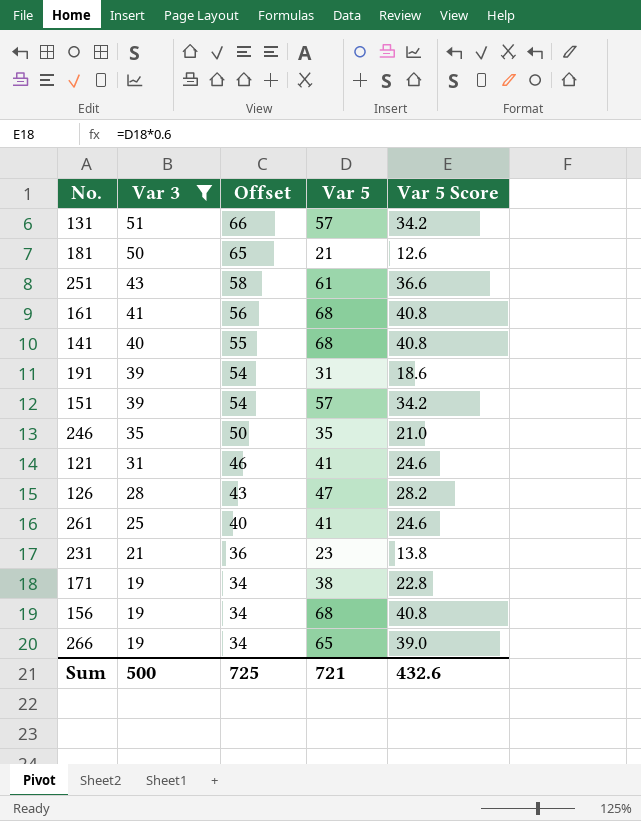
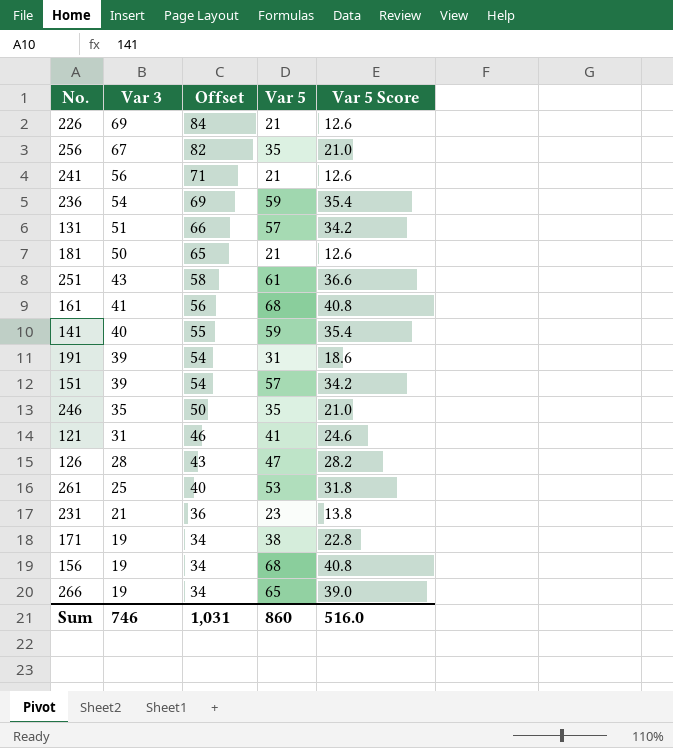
filter: Var 3 <= 51 -> none
141 | Var 5: 68 -> 59
141 | Var 5 Score: 40.8 -> 35.4
261 | Var 5: 41 -> 53
261 | Var 5 Score: 24.6 -> 31.8
Sum | Var 3: 500 -> 746
Sum | Offset: 725 -> 1,031
Sum | Var 5: 721 -> 860
Sum | Var 5 Score: 432.6 -> 516.0

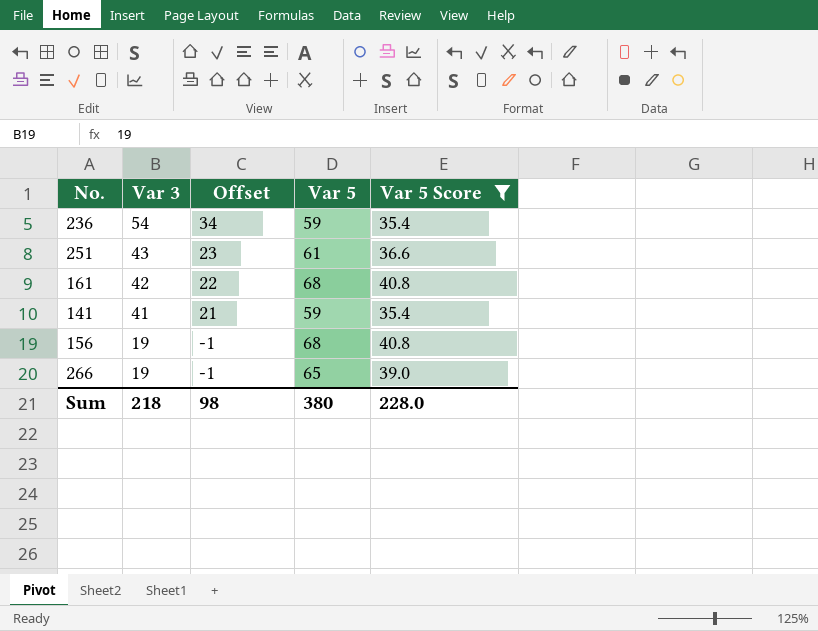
filter: none -> Var 5 Score >= 35.4
column Offset | formula: [Var 3] + 15 -> [Var 3] - 20
161 | Var 3: 41 -> 42
141 | Var 3: 40 -> 41
Sum | Var 3: 746 -> 218
Sum | Offset: 1,031 -> 98
Sum | Var 5: 860 -> 380
Sum | Var 5 Score: 516.0 -> 228.0

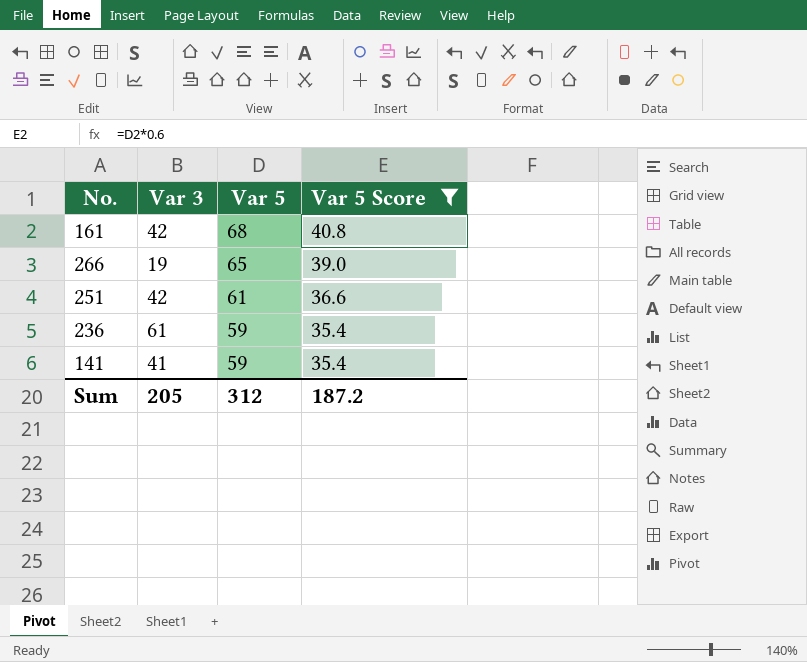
row order: Var 3 descending -> Var 5 descending
column Offset | formula: [Var 3] - 20 -> none
row 156: 19 | -1 | 68 | 40.8 -> none
251 | Var 3: 43 -> 42
236 | Var 3: 54 -> 61
Sum | Var 3: 218 -> 205
Sum | Var 5: 380 -> 312
Sum | Var 5 Score: 228.0 -> 187.2

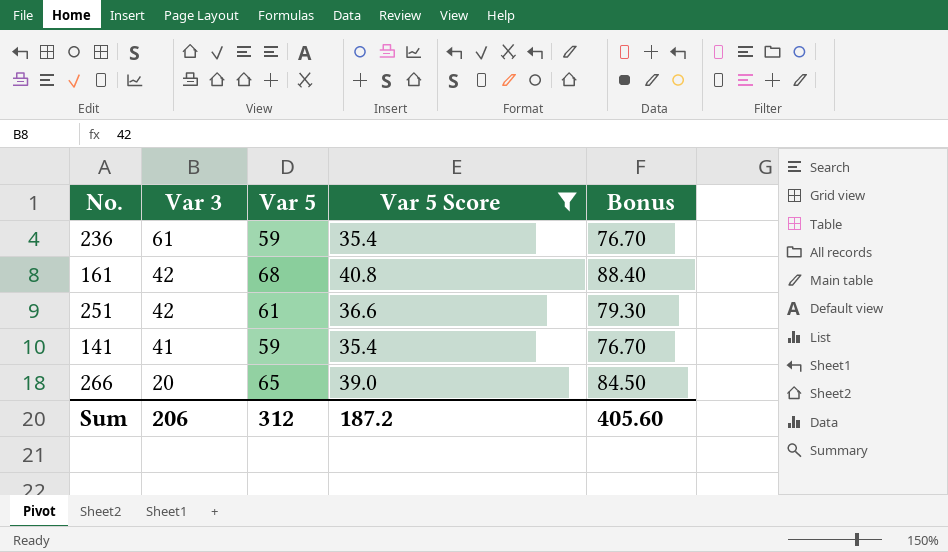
row order: Var 5 descending -> Var 3 descending
column Bonus | formula: none -> [Var 5] * 1.3
266 | Var 3: 19 -> 20
Sum | Var 3: 205 -> 206

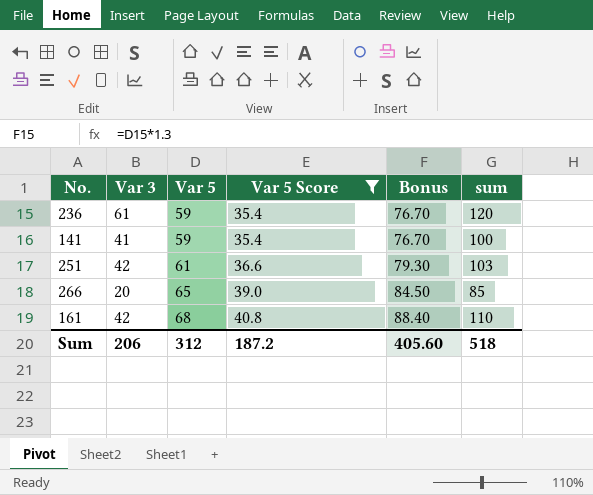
row order: Var 3 descending -> Var 5 ascending
column sum | formula: none -> [Var 3] + [Var 5]

